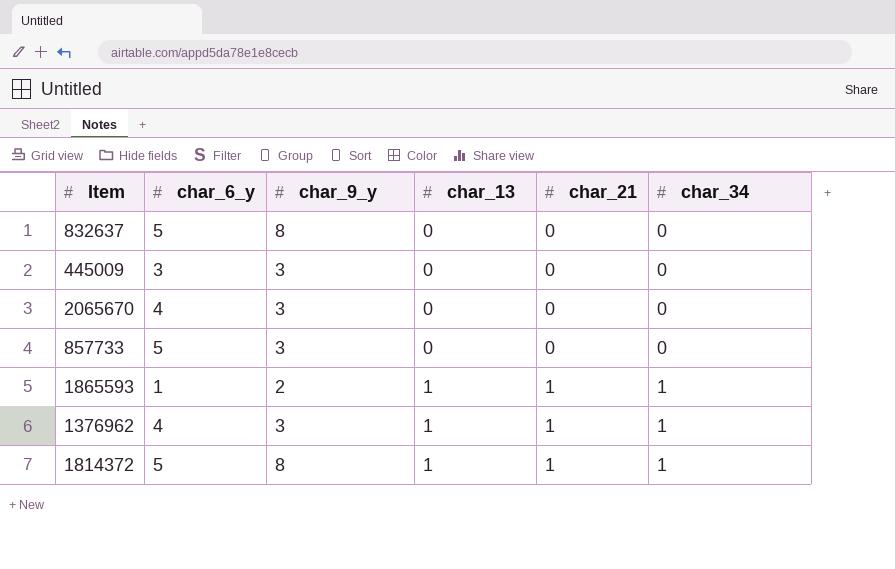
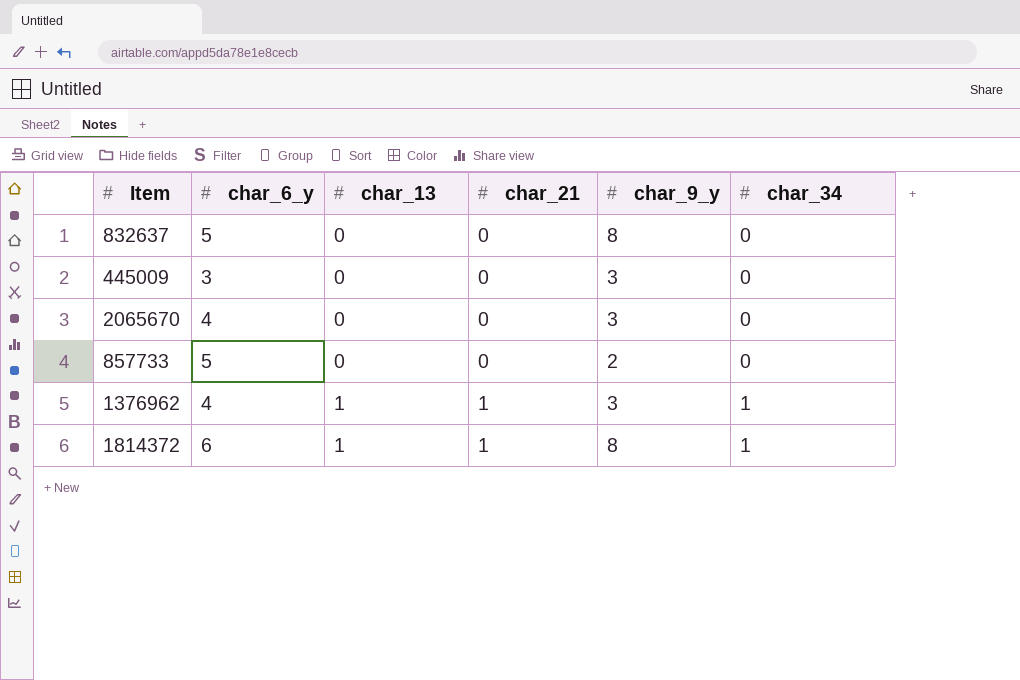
column char_9_y | position: 3 -> 5
row 1865593: 1 | 2 | 1 | 1 | 1 -> none
857733 | char_9_y: 3 -> 2
1814372 | char_6_y: 5 -> 6

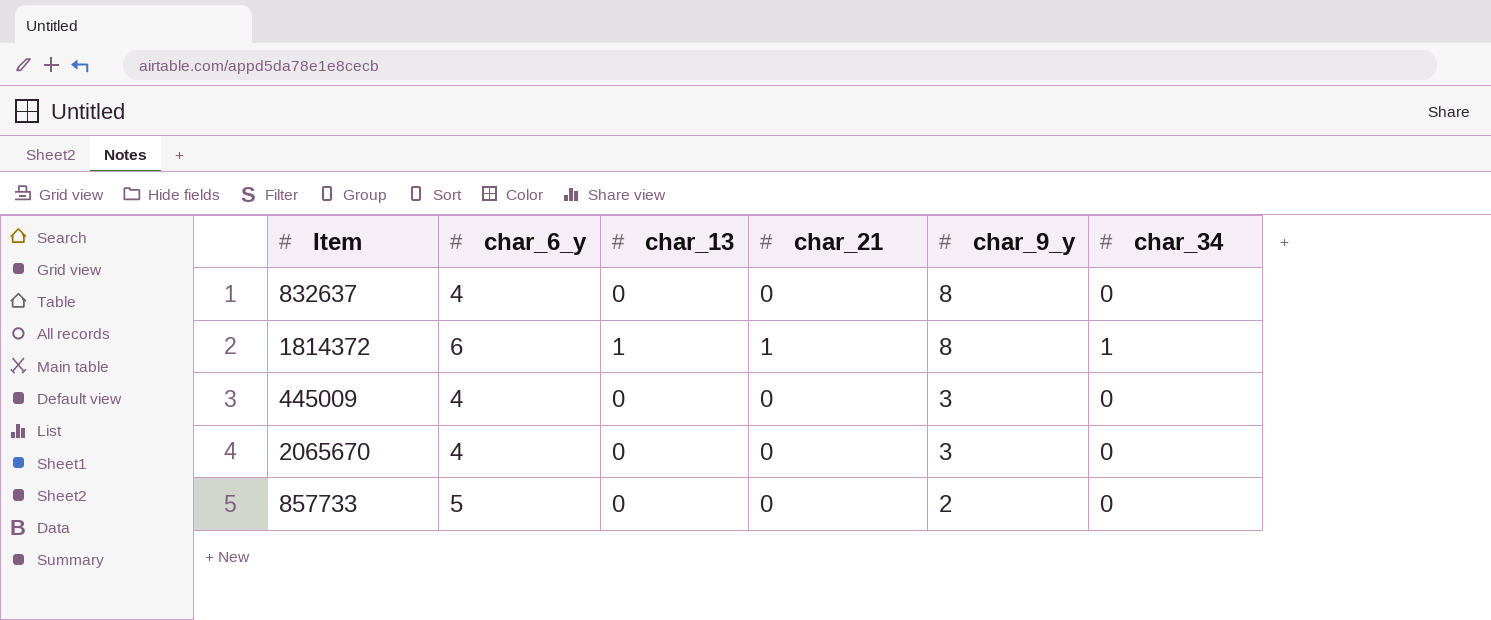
row order: char_13 ascending -> char_9_y descending
row 1376962: 4 | 1 | 1 | 3 | 1 -> none
832637 | char_6_y: 5 -> 4
445009 | char_6_y: 3 -> 4

